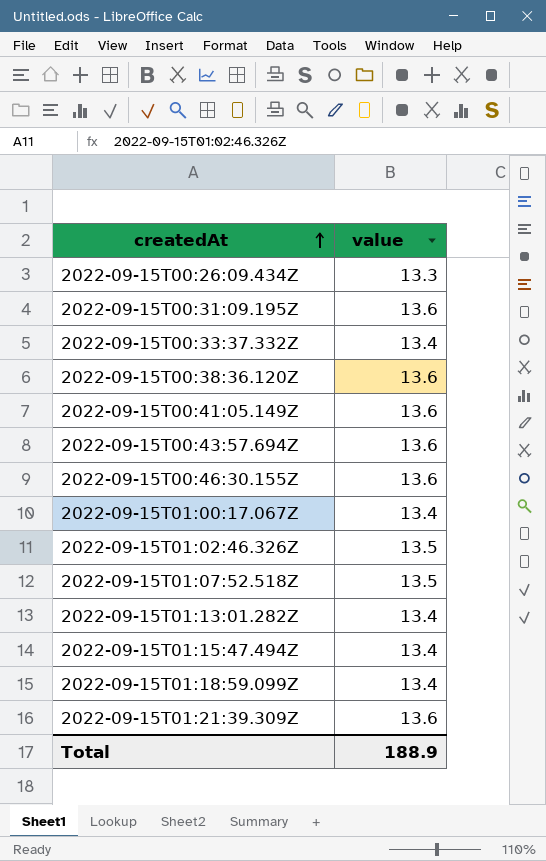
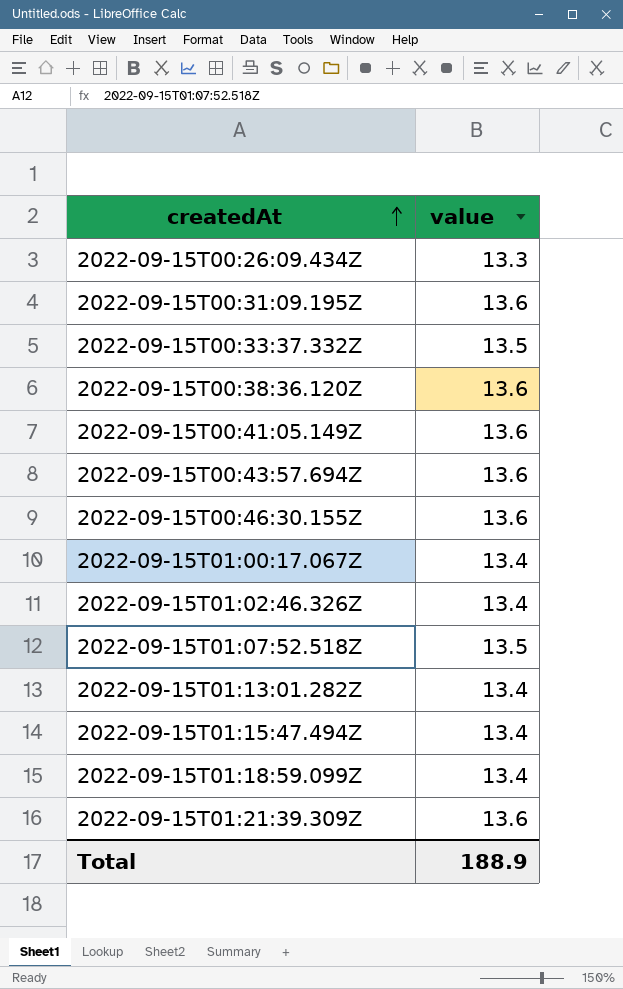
2022-09-15T00:33:37.332Z | value: 13.4 -> 13.5
2022-09-15T01:02:46.326Z | value: 13.5 -> 13.4

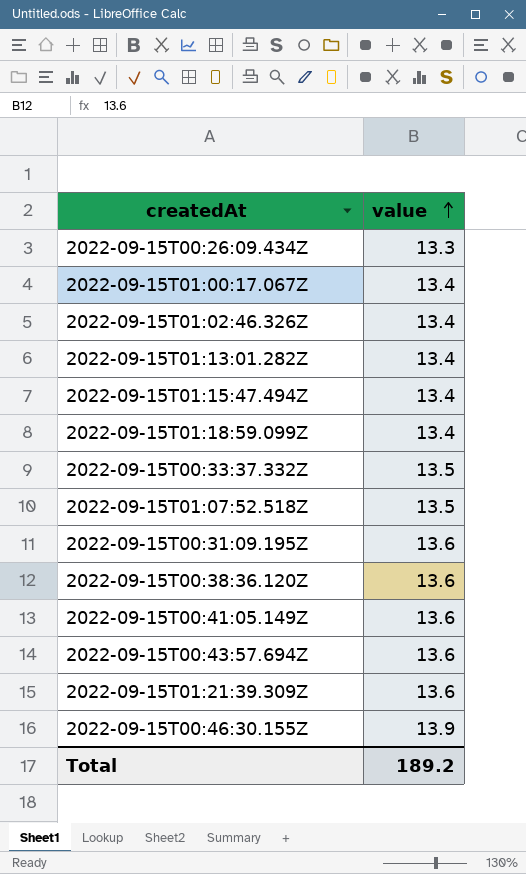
row order: createdAt ascending -> value ascending
2022-09-15T00:46:30.155Z | value: 13.6 -> 13.9
Total | value: 188.9 -> 189.2

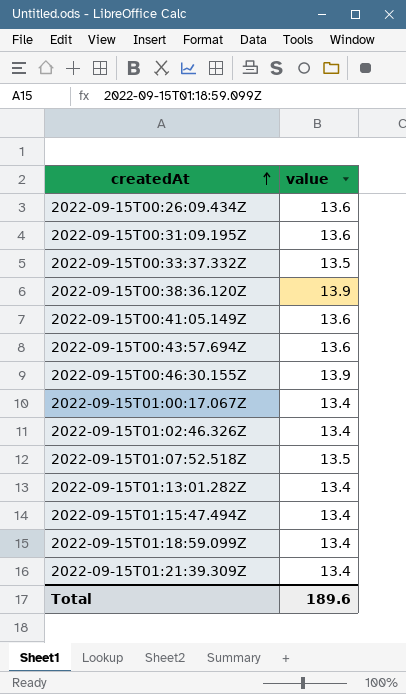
row order: value ascending -> createdAt ascending
2022-09-15T00:26:09.434Z | value: 13.3 -> 13.6
2022-09-15T00:38:36.120Z | value: 13.6 -> 13.9
2022-09-15T01:21:39.309Z | value: 13.6 -> 13.4
Total | value: 189.2 -> 189.6

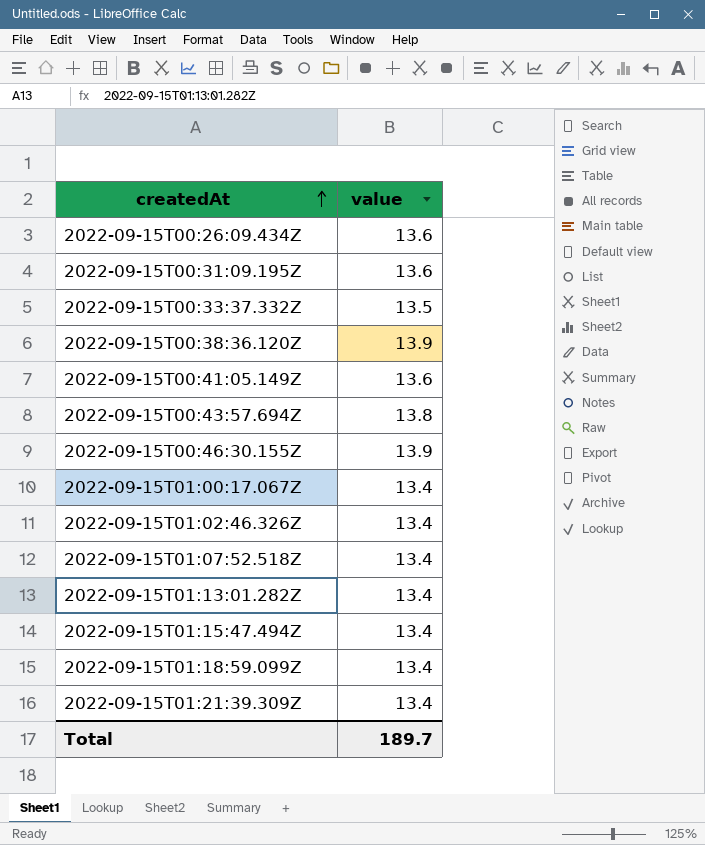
2022-09-15T00:43:57.694Z | value: 13.6 -> 13.8
2022-09-15T01:07:52.518Z | value: 13.5 -> 13.4
Total | value: 189.6 -> 189.7

